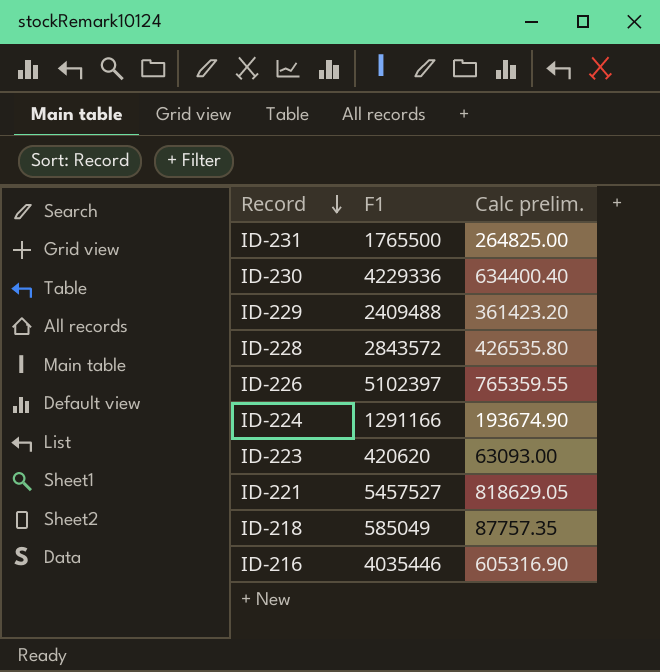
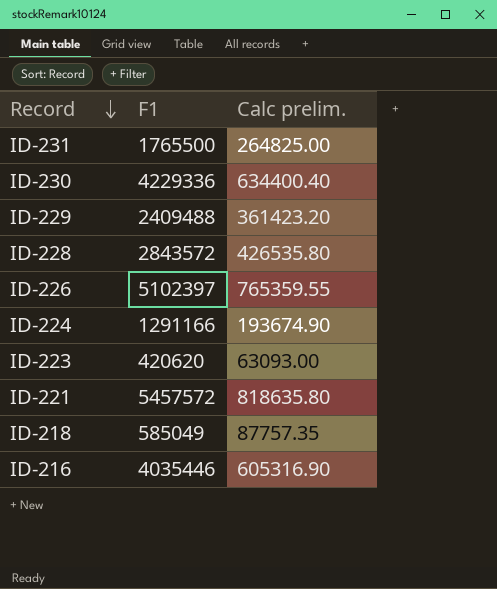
ID-221 | F1: 5457527 -> 5457572
ID-221 | Calc prelim.: 818629.05 -> 818635.80

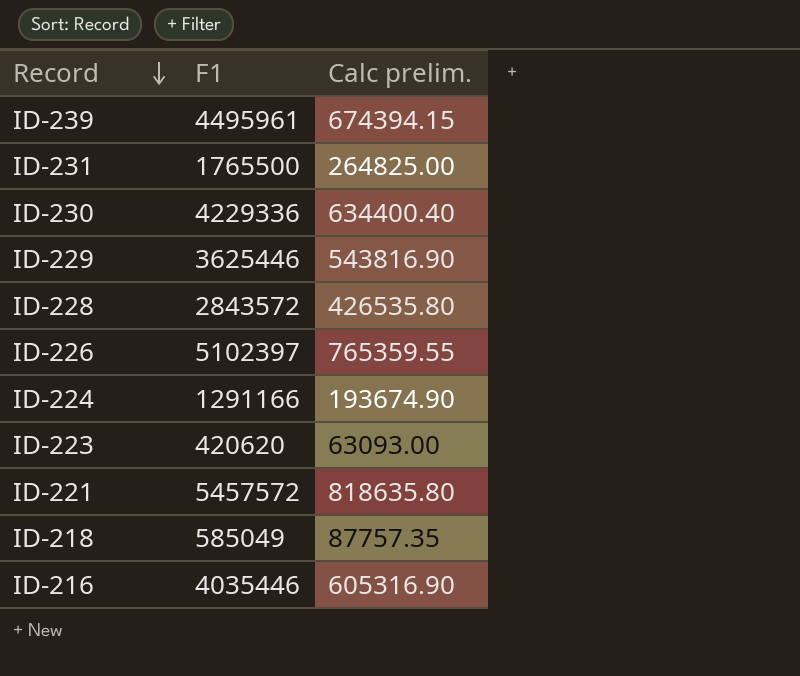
row ID-239: none -> 4495961 | 674394.15
ID-229 | F1: 2409488 -> 3625446
ID-229 | Calc prelim.: 361423.20 -> 543816.90

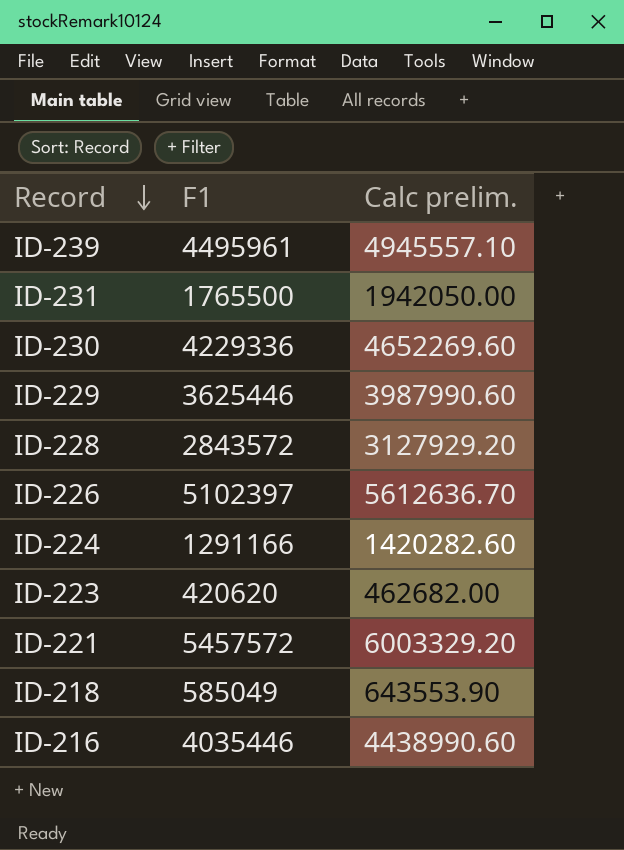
column Calc prelim. | formula: [F1] * 0.15 -> [F1] * 1.1

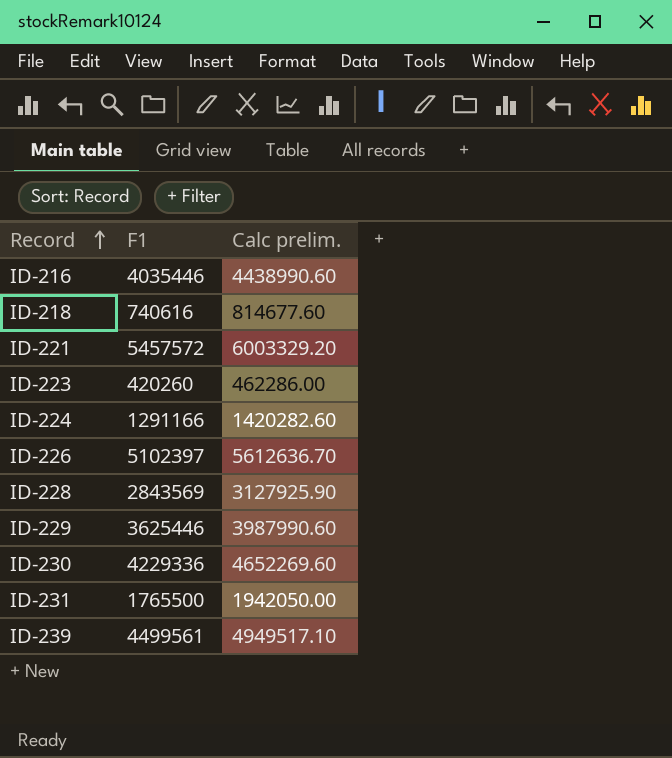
row order: Record descending -> Record ascending
ID-218 | F1: 585049 -> 740616
ID-218 | Calc prelim.: 643553.90 -> 814677.60
ID-223 | F1: 420620 -> 420260
ID-223 | Calc prelim.: 462682.00 -> 462286.00
ID-228 | F1: 2843572 -> 2843569
ID-228 | Calc prelim.: 3127929.20 -> 3127925.90
ID-239 | F1: 4495961 -> 4499561
ID-239 | Calc prelim.: 4945557.10 -> 4949517.10

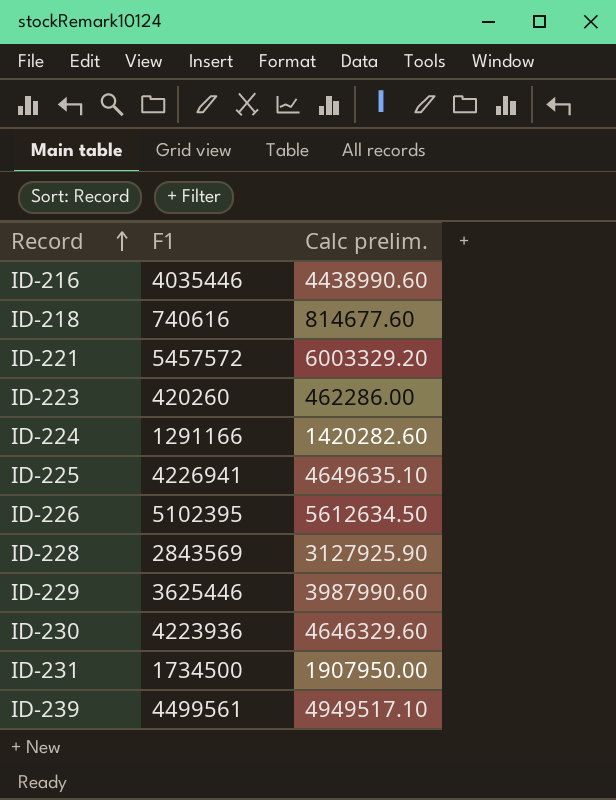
row ID-225: none -> 4226941 | 4649635.10
ID-226 | F1: 5102397 -> 5102395
ID-226 | Calc prelim.: 5612636.70 -> 5612634.50
ID-230 | F1: 4229336 -> 4223936
ID-230 | Calc prelim.: 4652269.60 -> 4646329.60
ID-231 | F1: 1765500 -> 1734500
ID-231 | Calc prelim.: 1942050.00 -> 1907950.00

